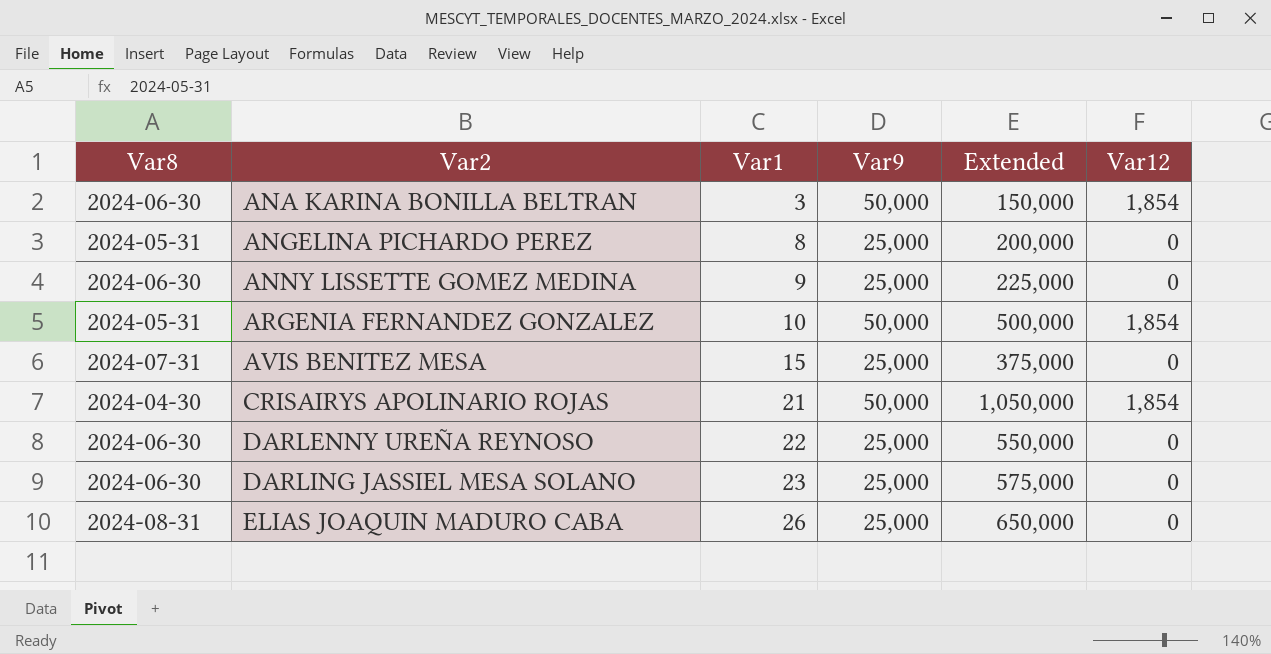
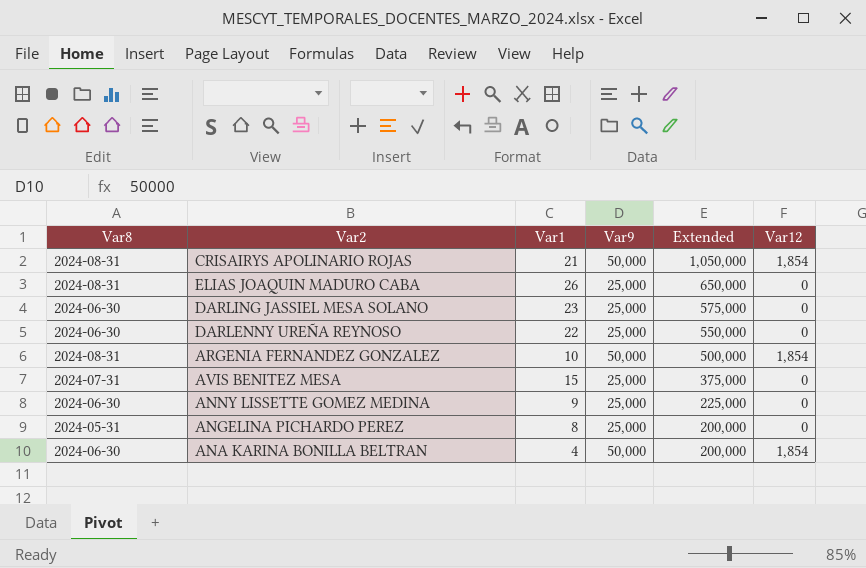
row order: Var2 ascending -> Extended descending
CRISAIRYS APOLINARIO ROJAS | Var8: 2024-04-30 -> 2024-08-31
ARGENIA FERNANDEZ GONZALEZ | Var8: 2024-05-31 -> 2024-08-31
ANA KARINA BONILLA BELTRAN | Var1: 3 -> 4
ANA KARINA BONILLA BELTRAN | Extended: 150,000 -> 200,000

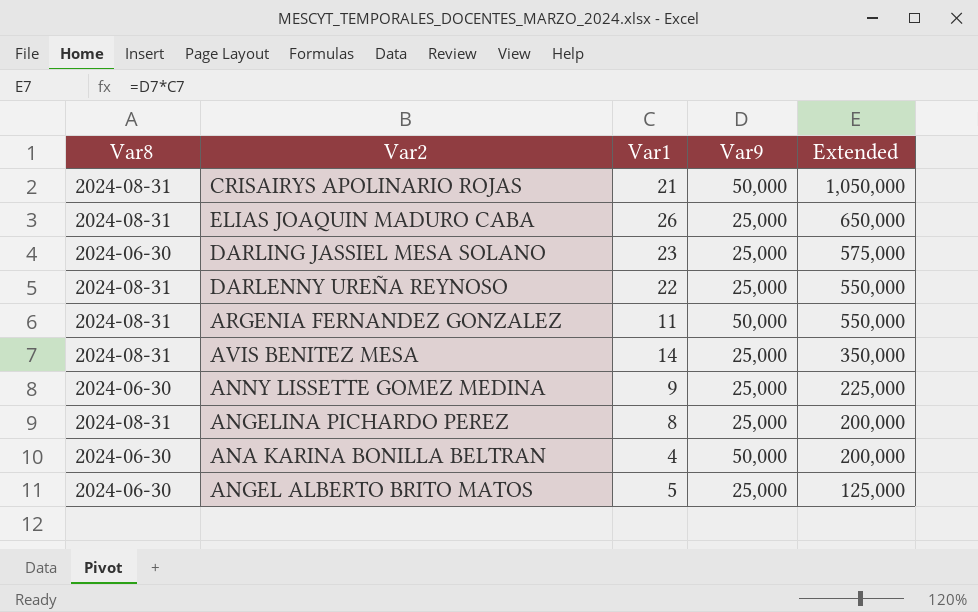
column Var12 | position: 6 -> none
DARLENNY UREÑA REYNOSO | Var8: 2024-06-30 -> 2024-08-31
ARGENIA FERNANDEZ GONZALEZ | Var1: 10 -> 11
ARGENIA FERNANDEZ GONZALEZ | Extended: 500,000 -> 550,000
AVIS BENITEZ MESA | Var8: 2024-07-31 -> 2024-08-31
AVIS BENITEZ MESA | Var1: 15 -> 14
AVIS BENITEZ MESA | Extended: 375,000 -> 350,000
ANGELINA PICHARDO PEREZ | Var8: 2024-05-31 -> 2024-08-31
row ANGEL ALBERTO BRITO MATOS: none -> 2024-06-30 | 5 | 25,000 | 125,000

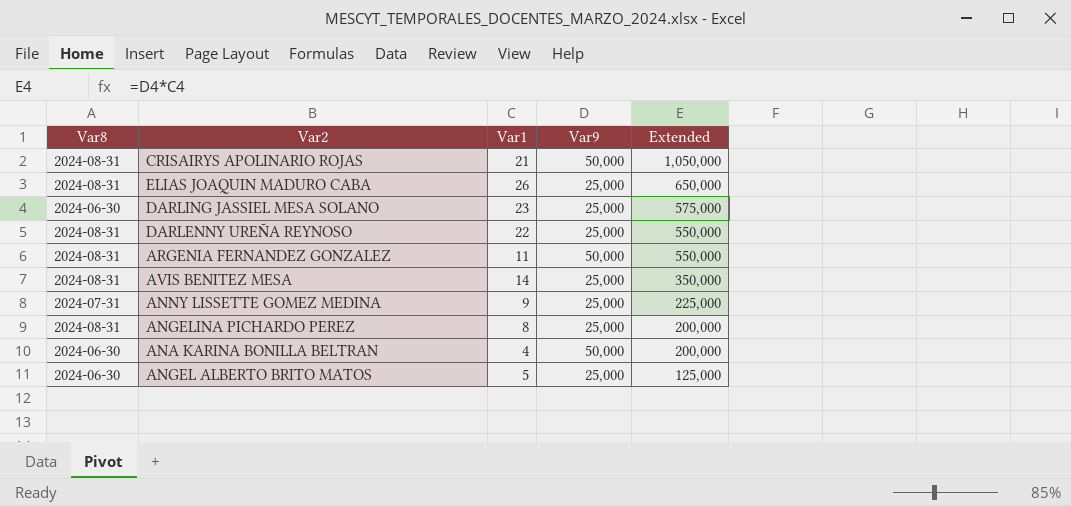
ANNY LISSETTE GOMEZ MEDINA | Var8: 2024-06-30 -> 2024-07-31

